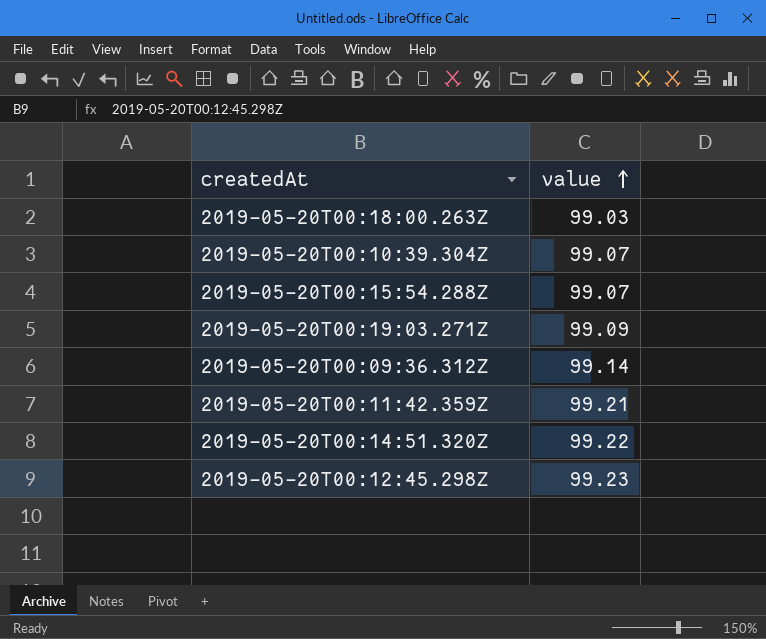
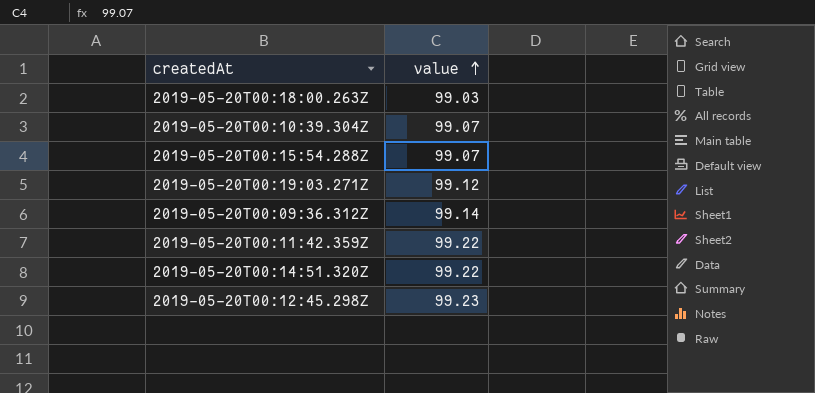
2019-05-20T00:19:03.271Z | value: 99.09 -> 99.12
2019-05-20T00:11:42.359Z | value: 99.21 -> 99.22

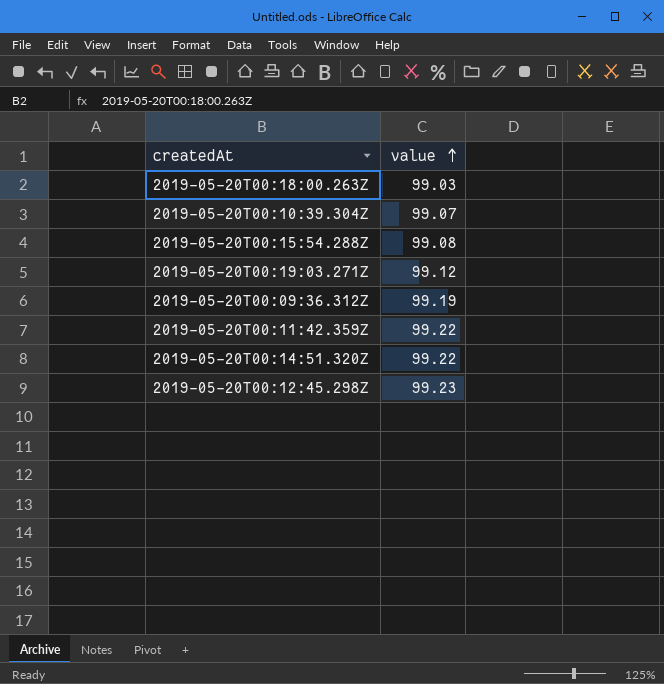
2019-05-20T00:15:54.288Z | value: 99.07 -> 99.08
2019-05-20T00:09:36.312Z | value: 99.14 -> 99.19

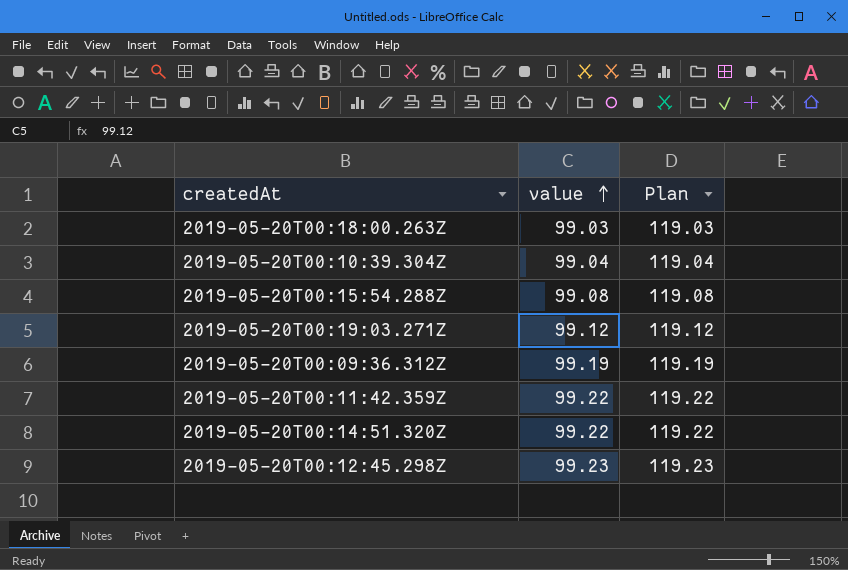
column Plan | formula: none -> [value] + 20
2019-05-20T00:10:39.304Z | value: 99.07 -> 99.04

